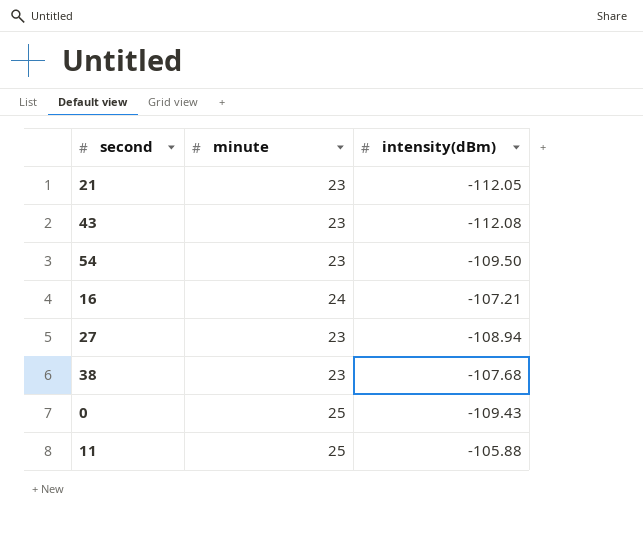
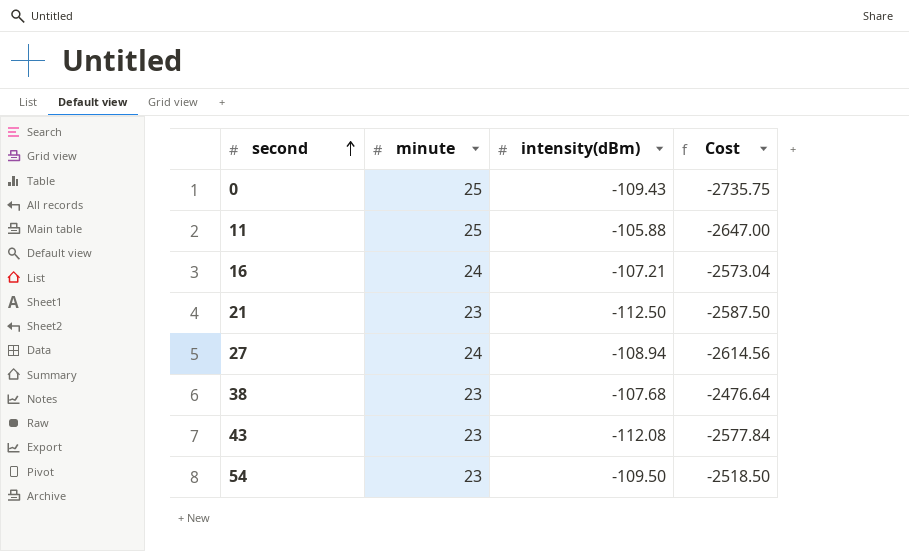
row order: none -> second ascending
column Cost | formula: none -> [minute] * [intensity(dBm)]
21 | intensity(dBm): -112.05 -> -112.50
27 | minute: 23 -> 24

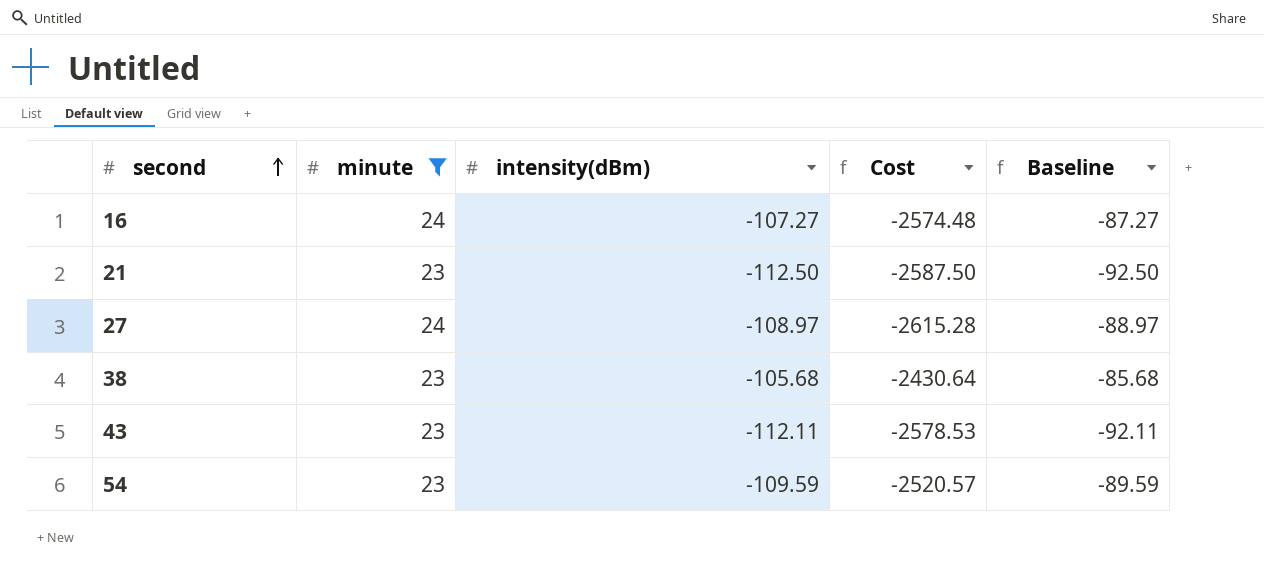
filter: none -> minute != 25
column Baseline | formula: none -> [intensity(dBm)] + 20
16 | intensity(dBm): -107.21 -> -107.27
16 | Cost: -2573.04 -> -2574.48
27 | intensity(dBm): -108.94 -> -108.97
27 | Cost: -2614.56 -> -2615.28
38 | intensity(dBm): -107.68 -> -105.68
38 | Cost: -2476.64 -> -2430.64
43 | intensity(dBm): -112.08 -> -112.11
43 | Cost: -2577.84 -> -2578.53
54 | intensity(dBm): -109.50 -> -109.59
54 | Cost: -2518.50 -> -2520.57

